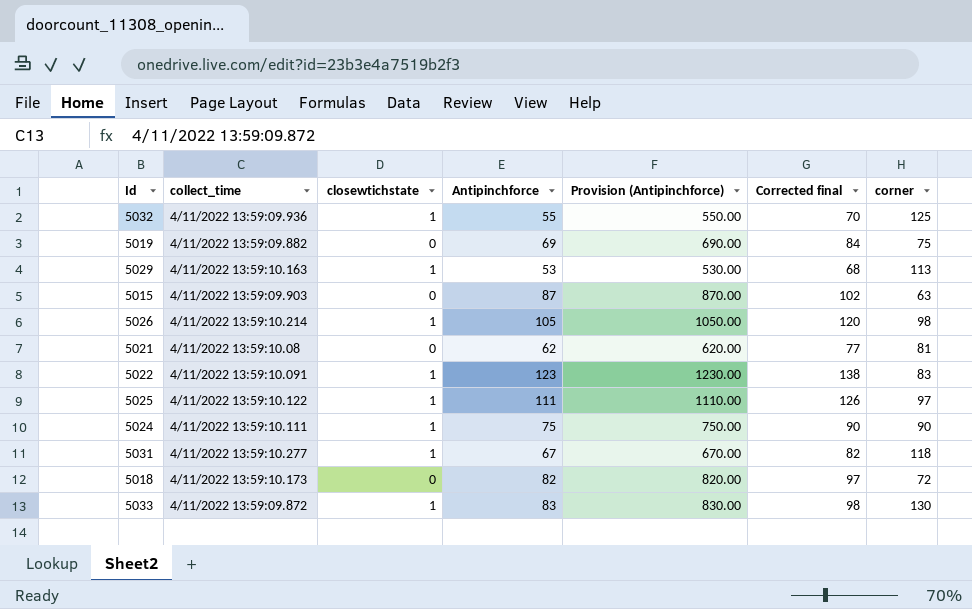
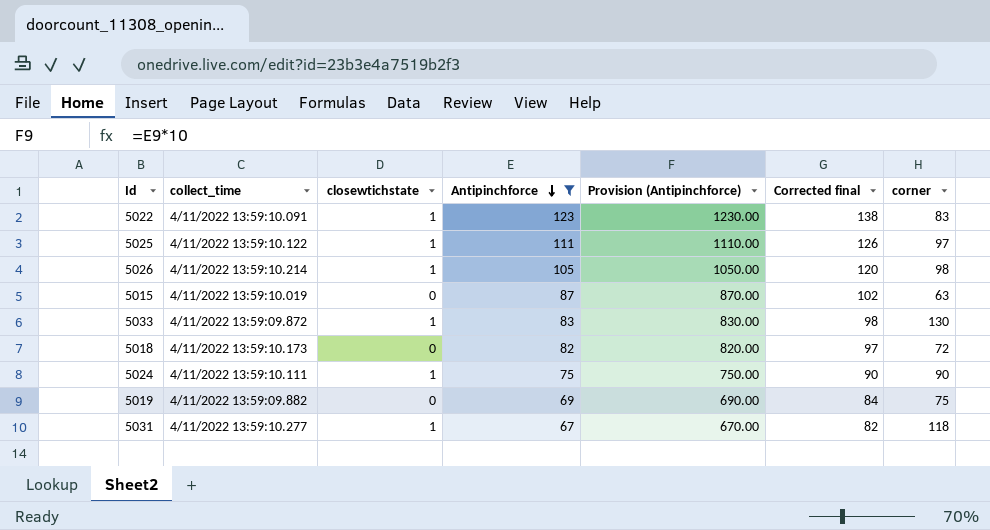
filter: none -> Antipinchforce >= 67
row order: none -> Antipinchforce descending
5015 | collect_time: 4/11/2022 13:59:09.903 -> 4/11/2022 13:59:10.019

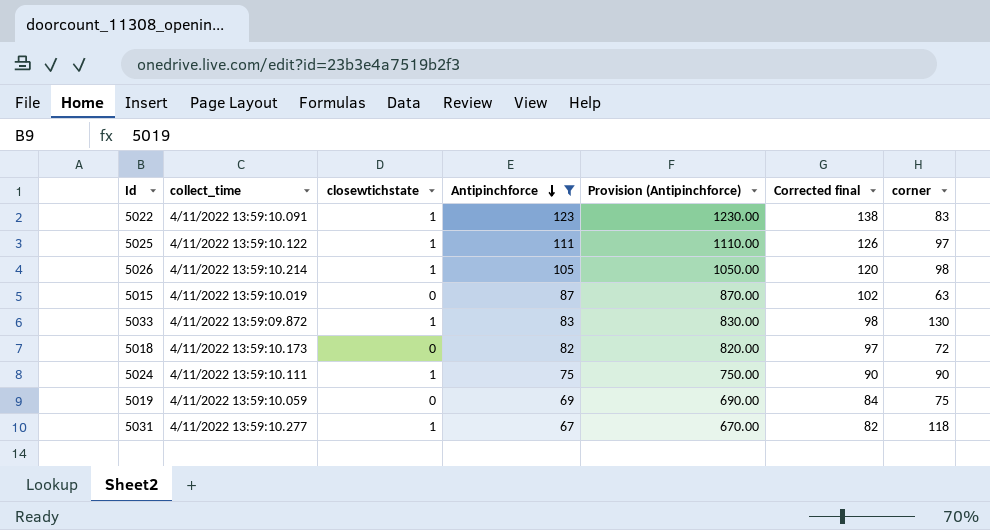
5019 | collect_time: 4/11/2022 13:59:09.882 -> 4/11/2022 13:59:10.059

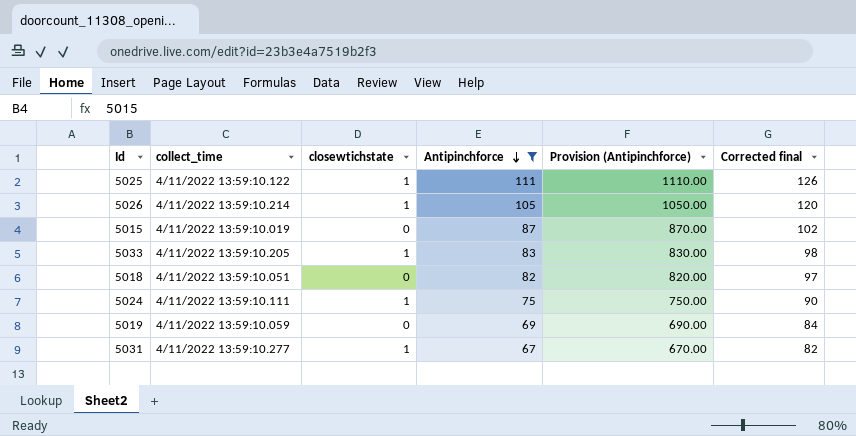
column corner | position: 7 -> none
row 5022: 4/11/2022 13:59:10.091 | 1 | 123 | 1230.00 | 138 | 83 -> none
5033 | collect_time: 4/11/2022 13:59:09.872 -> 4/11/2022 13:59:10.205
5018 | collect_time: 4/11/2022 13:59:10.173 -> 4/11/2022 13:59:10.051

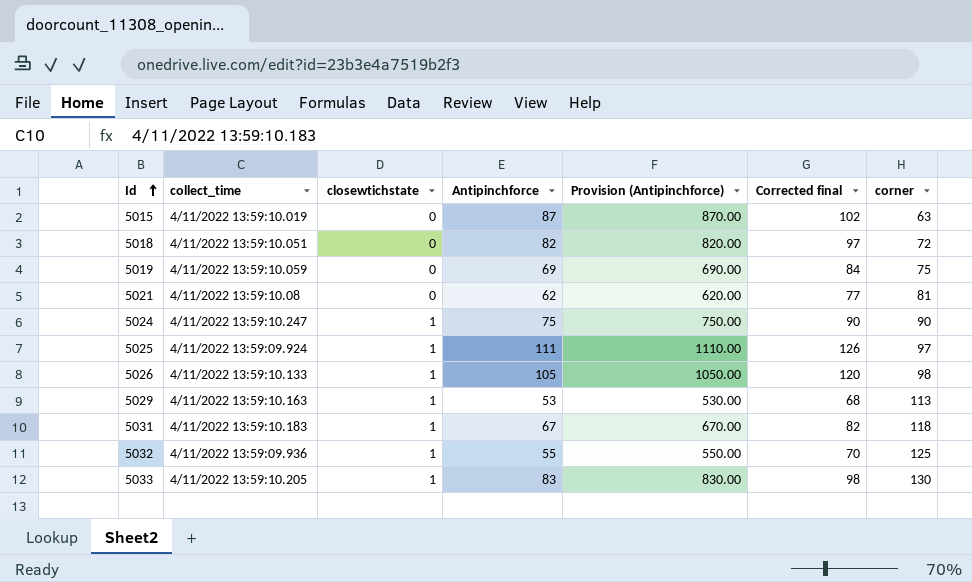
filter: Antipinchforce >= 67 -> none
row order: Antipinchforce descending -> Id ascending
column corner | position: none -> 7
5024 | collect_time: 4/11/2022 13:59:10.111 -> 4/11/2022 13:59:10.247
5025 | collect_time: 4/11/2022 13:59:10.122 -> 4/11/2022 13:59:09.924
5026 | collect_time: 4/11/2022 13:59:10.214 -> 4/11/2022 13:59:10.133
5031 | collect_time: 4/11/2022 13:59:10.277 -> 4/11/2022 13:59:10.183

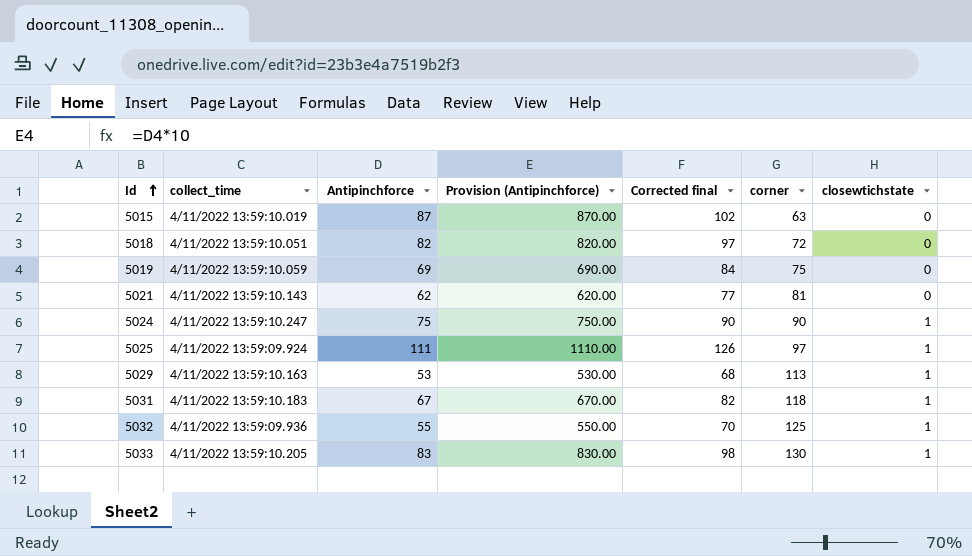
column closewtichstate | position: 3 -> 7
row 5026: 4/11/2022 13:59:10.133 | 1 | 105 | 1050.00 | 120 | 98 -> none
5021 | collect_time: 4/11/2022 13:59:10.08 -> 4/11/2022 13:59:10.143

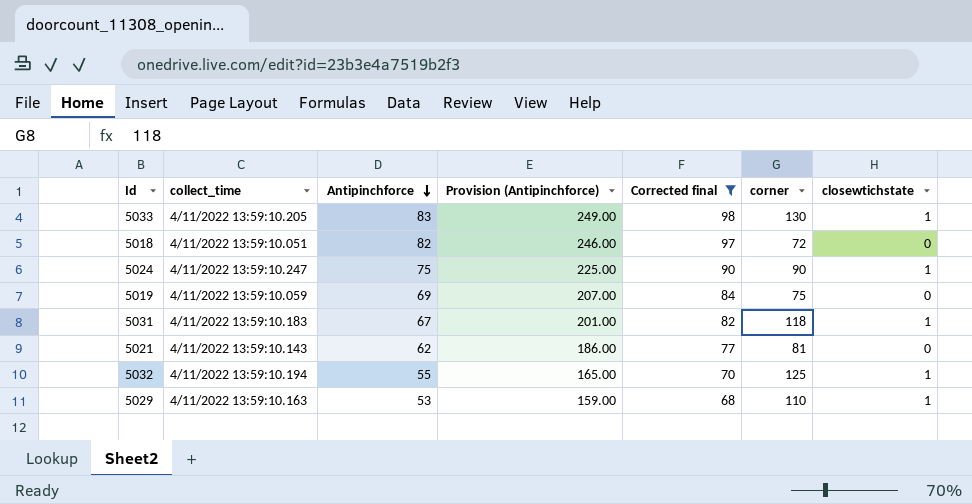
filter: none -> Corrected final <= 98
row order: Id ascending -> Antipinchforce descending
column Provision (Antipinchforce) | formula: [Antipinchforce] * 10 -> [Antipinchforce] * 3
5032 | collect_time: 4/11/2022 13:59:09.936 -> 4/11/2022 13:59:10.194
5029 | corner: 113 -> 110

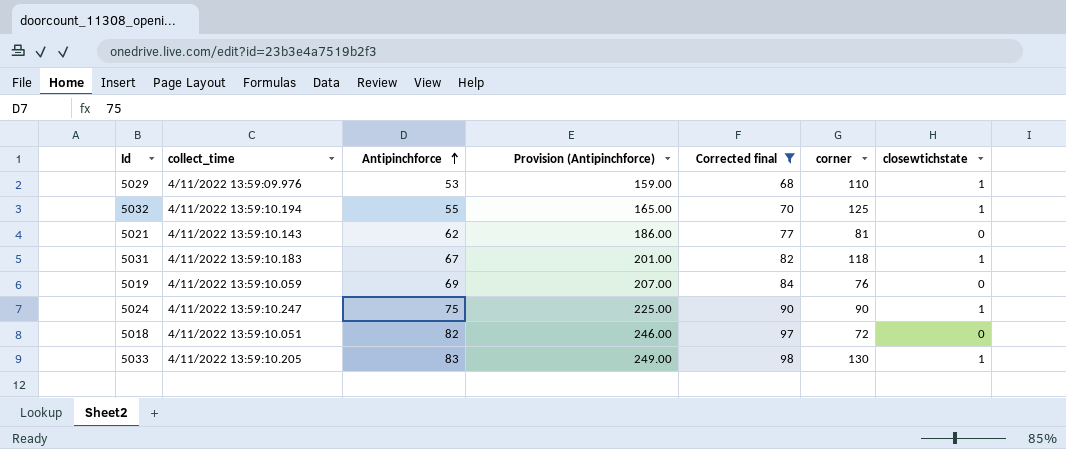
row order: Antipinchforce descending -> Antipinchforce ascending
5029 | collect_time: 4/11/2022 13:59:10.163 -> 4/11/2022 13:59:09.976
5019 | corner: 75 -> 76

